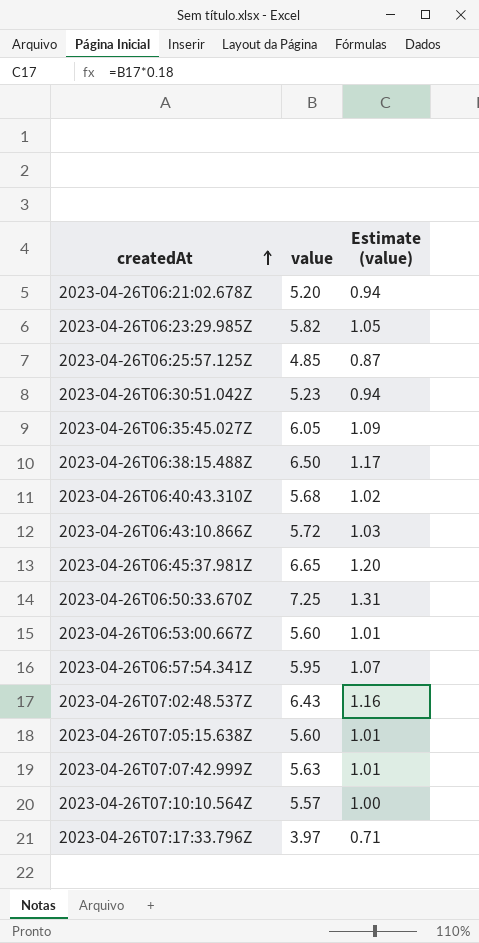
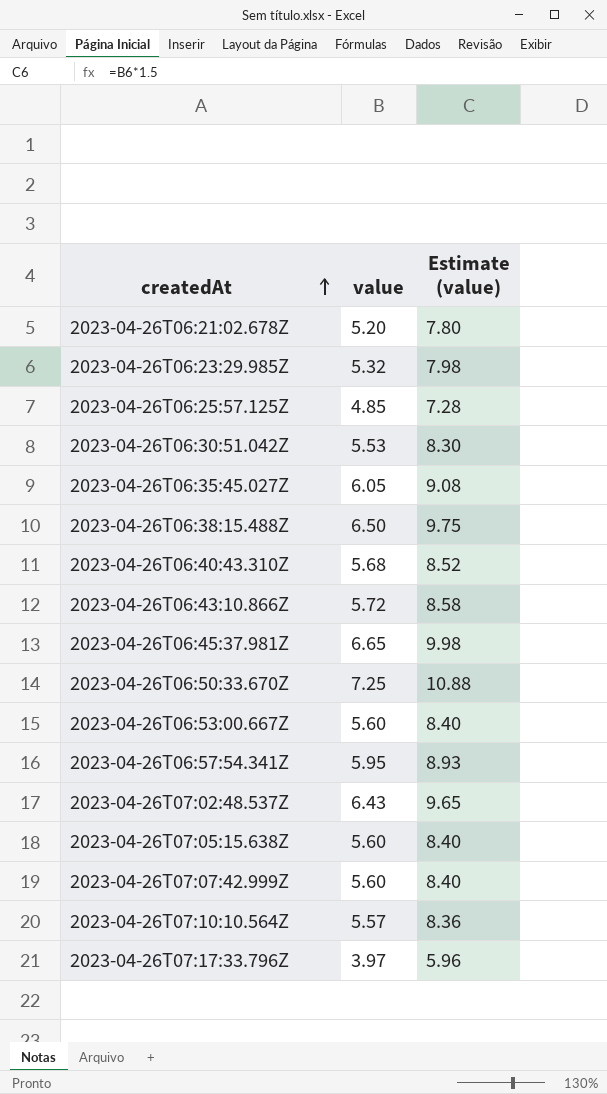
column Estimate (value) | formula: [value] * 0.18 -> [value] * 1.5
2023-04-26T06:23:29.985Z | value: 5.82 -> 5.32
2023-04-26T06:30:51.042Z | value: 5.23 -> 5.53
2023-04-26T07:07:42.999Z | value: 5.63 -> 5.60

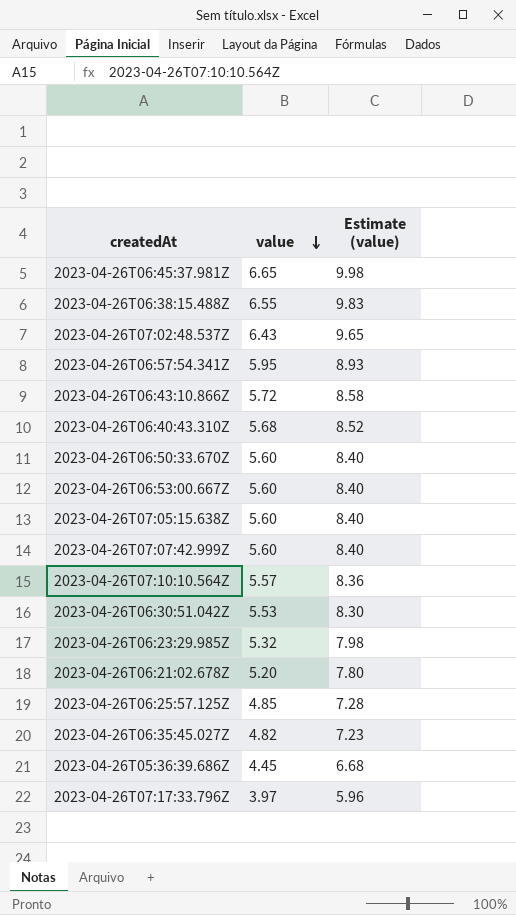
row order: createdAt ascending -> value descending
2023-04-26T06:38:15.488Z | value: 6.50 -> 6.55
2023-04-26T06:38:15.488Z | Estimate (value): 9.75 -> 9.83
2023-04-26T06:50:33.670Z | value: 7.25 -> 5.60
2023-04-26T06:50:33.670Z | Estimate (value): 10.88 -> 8.40
2023-04-26T06:35:45.027Z | value: 6.05 -> 4.82
2023-04-26T06:35:45.027Z | Estimate (value): 9.08 -> 7.23
row 2023-04-26T05:36:39.686Z: none -> 4.45 | 6.68

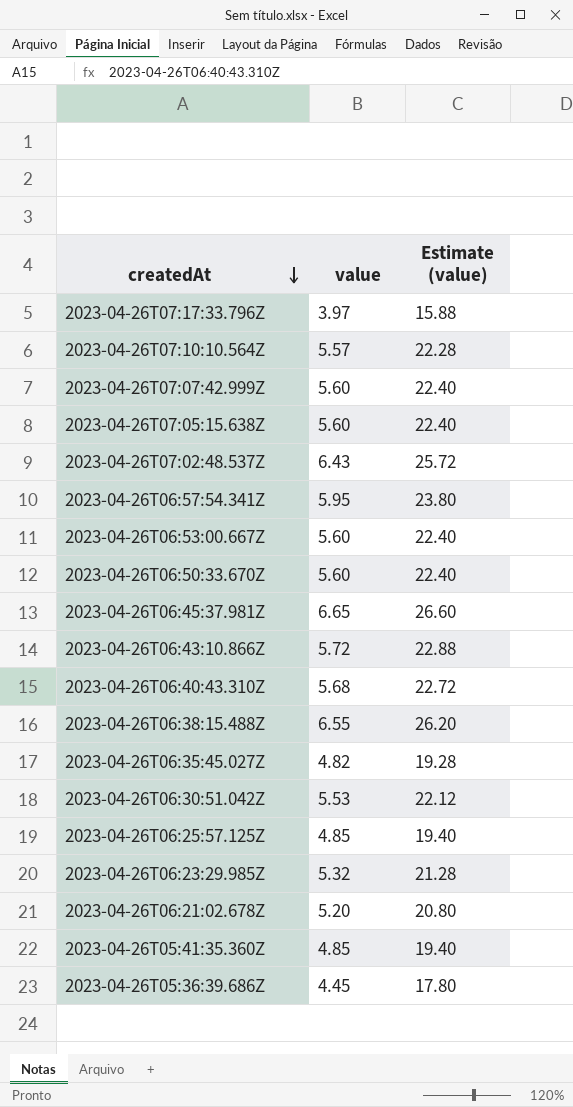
row order: value descending -> createdAt descending
column Estimate (value) | formula: [value] * 1.5 -> [value] * 4
row 2023-04-26T05:41:35.360Z: none -> 4.85 | 19.40

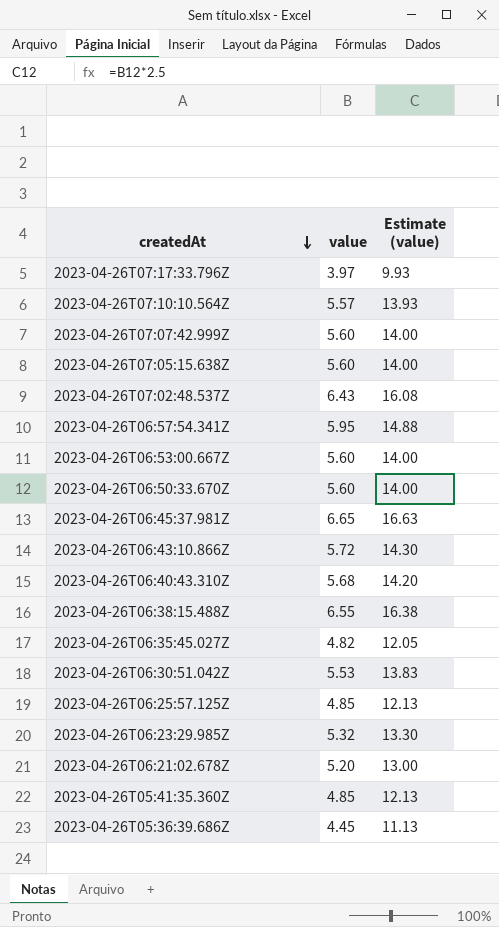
column Estimate (value) | formula: [value] * 4 -> [value] * 2.5

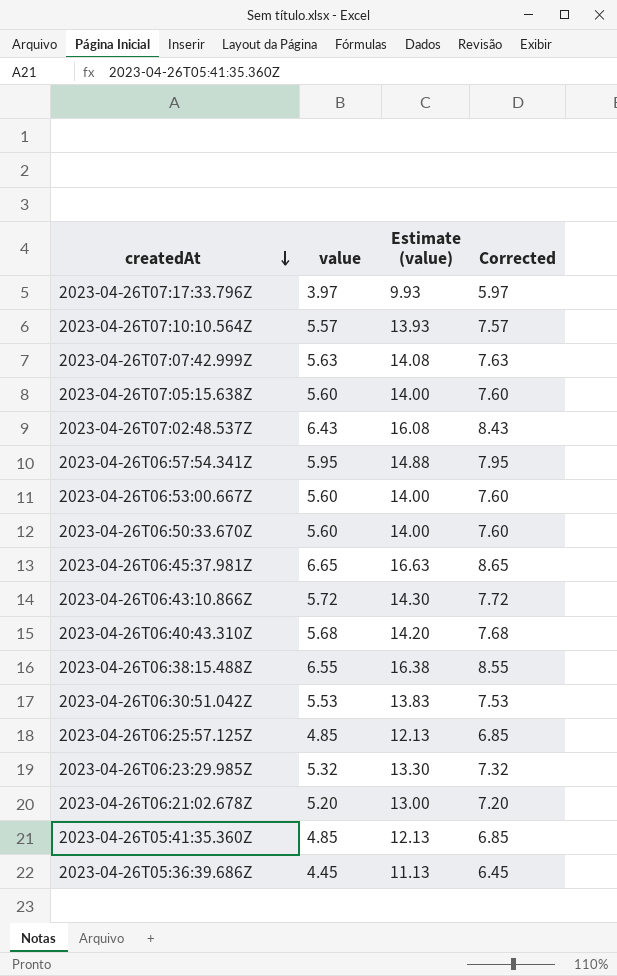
column Corrected | formula: none -> [value] + 2
row 2023-04-26T06:35:45.027Z: 4.82 | 12.05 -> none
2023-04-26T07:07:42.999Z | value: 5.60 -> 5.63
2023-04-26T07:07:42.999Z | Estimate (value): 14.00 -> 14.08

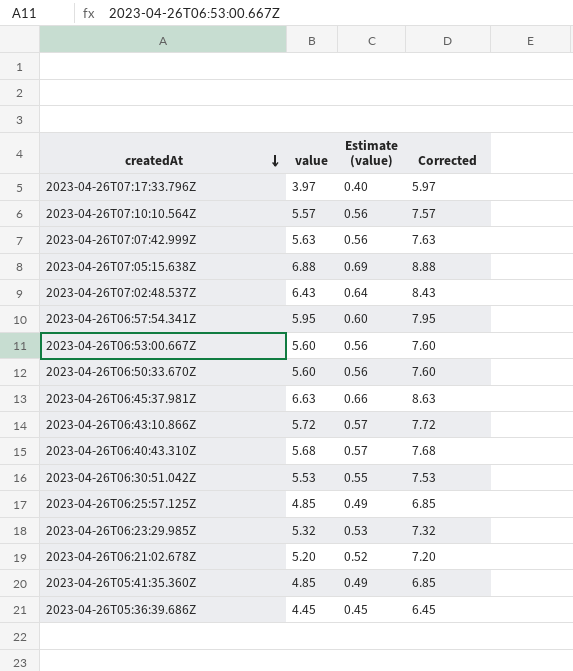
column Estimate (value) | formula: [value] * 2.5 -> [value] * 0.1
row 2023-04-26T06:38:15.488Z: 6.55 | 16.38 | 8.55 -> none
2023-04-26T07:05:15.638Z | value: 5.60 -> 6.88
2023-04-26T07:05:15.638Z | Corrected: 7.60 -> 8.88
2023-04-26T06:45:37.981Z | value: 6.65 -> 6.63
2023-04-26T06:45:37.981Z | Corrected: 8.65 -> 8.63

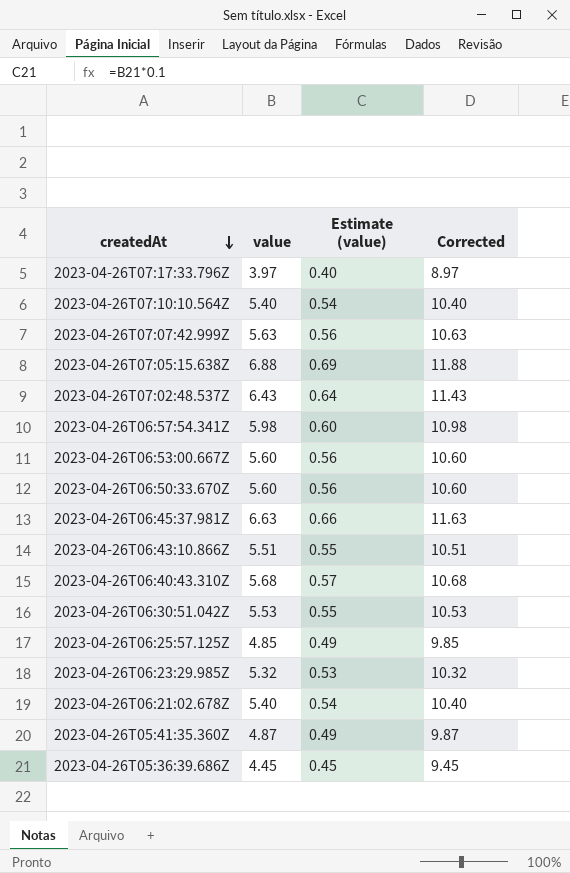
column Corrected | formula: [value] + 2 -> [value] + 5
2023-04-26T07:10:10.564Z | value: 5.57 -> 5.40
2023-04-26T07:10:10.564Z | Estimate (value): 0.56 -> 0.54
2023-04-26T06:57:54.341Z | value: 5.95 -> 5.98
2023-04-26T06:43:10.866Z | value: 5.72 -> 5.51
2023-04-26T06:43:10.866Z | Estimate (value): 0.57 -> 0.55
2023-04-26T06:21:02.678Z | value: 5.20 -> 5.40
2023-04-26T06:21:02.678Z | Estimate (value): 0.52 -> 0.54
2023-04-26T05:41:35.360Z | value: 4.85 -> 4.87

